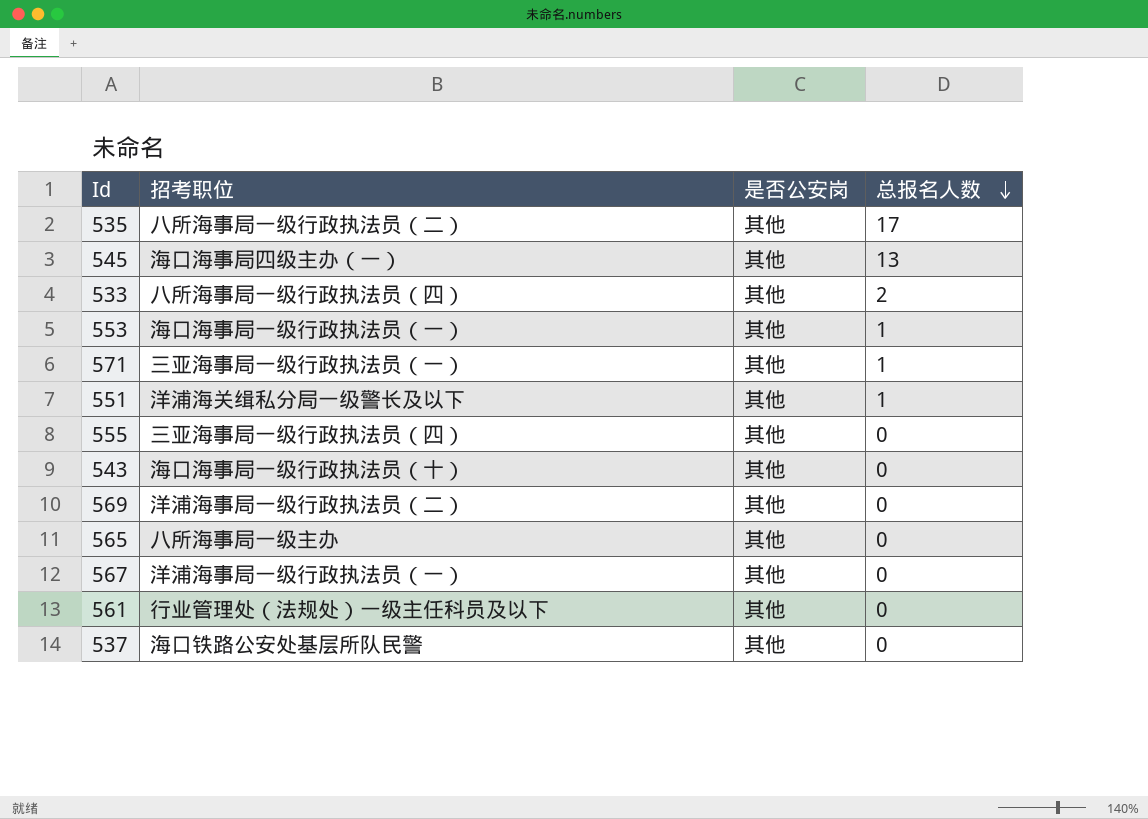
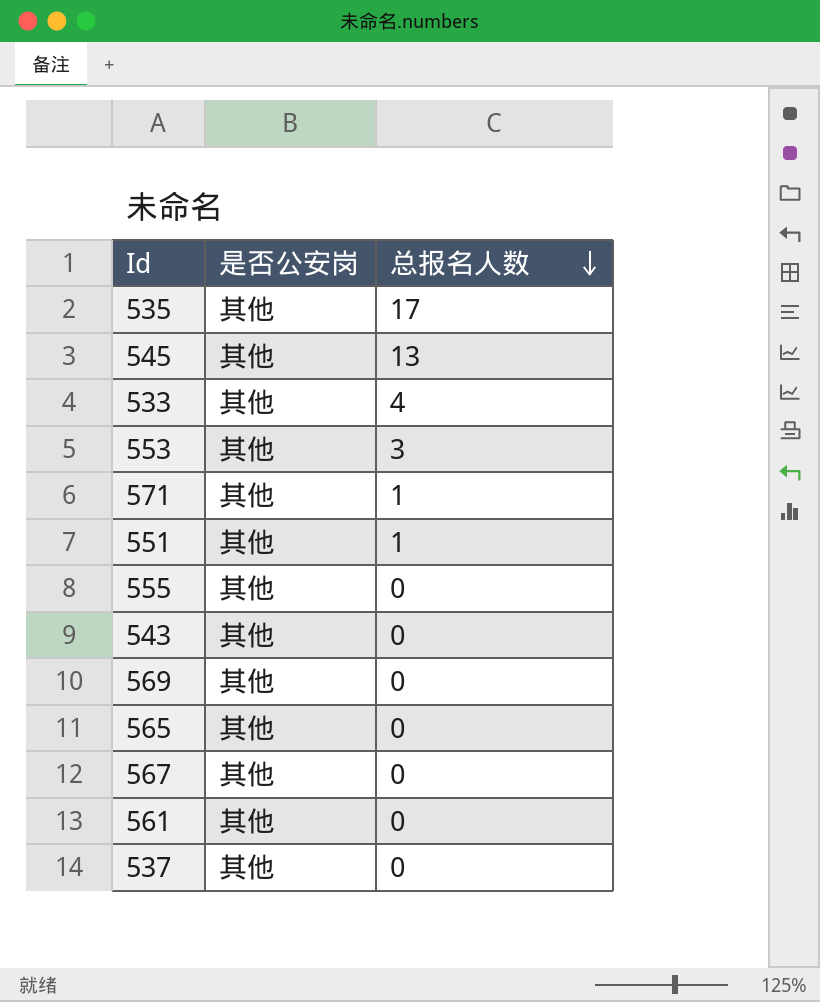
column 招考职位 | position: 2 -> none
533 | 总报名人数: 2 -> 4
553 | 总报名人数: 1 -> 3

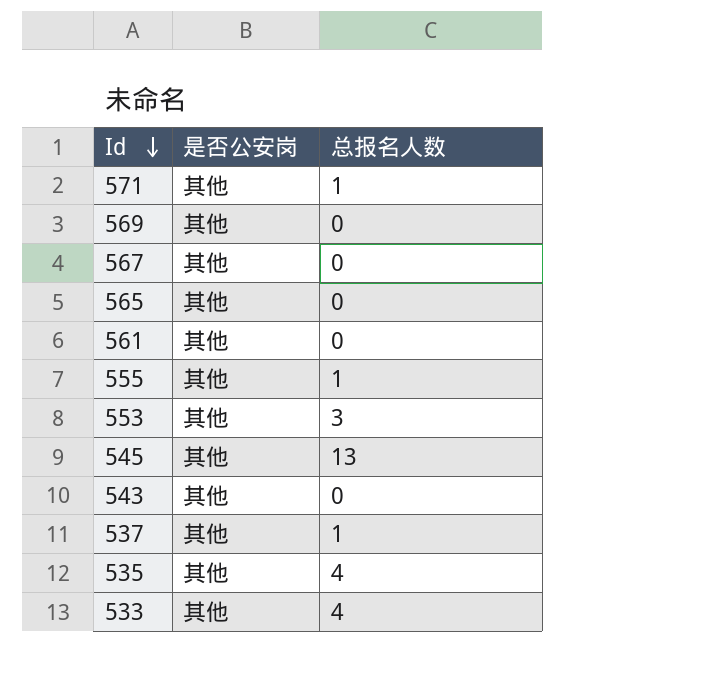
row order: 总报名人数 descending -> Id descending
row 551: 其他 | 1 -> none
555 | 总报名人数: 0 -> 1
537 | 总报名人数: 0 -> 1
535 | 总报名人数: 17 -> 4

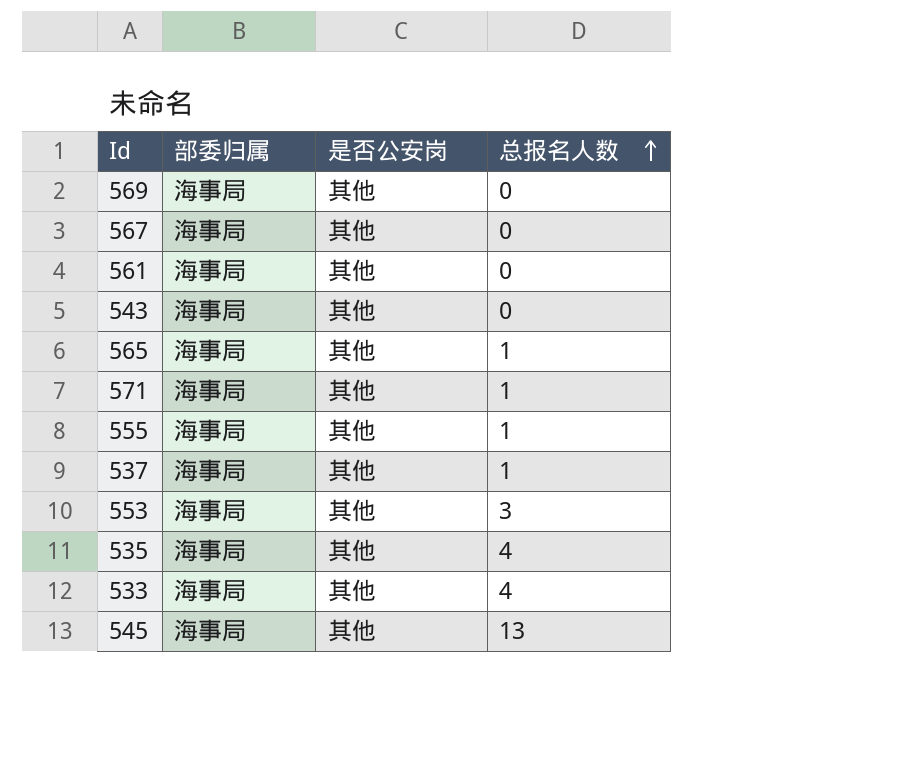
row order: Id descending -> 总报名人数 ascending
column 部委归属 | position: none -> 2
565 | 总报名人数: 0 -> 1

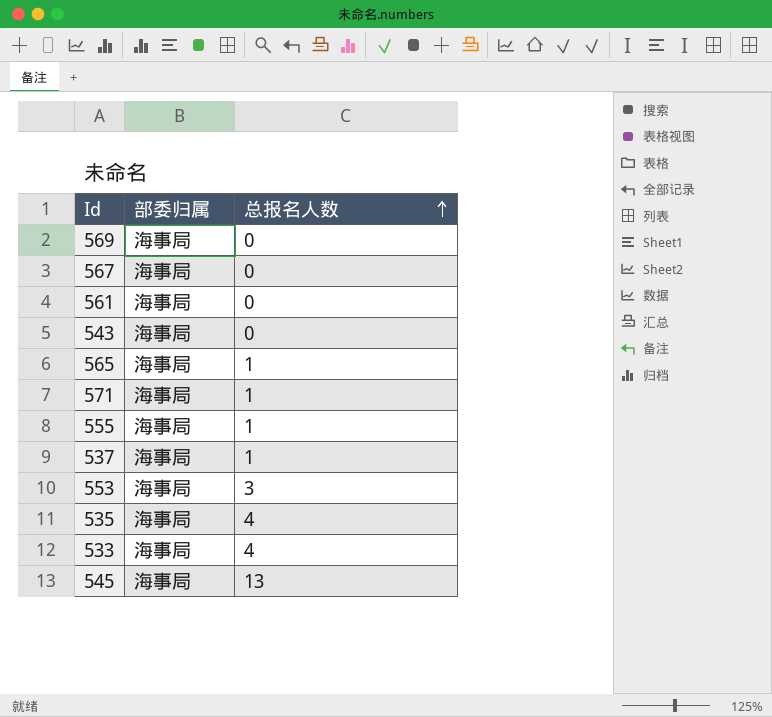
column 是否公安岗 | position: 3 -> none

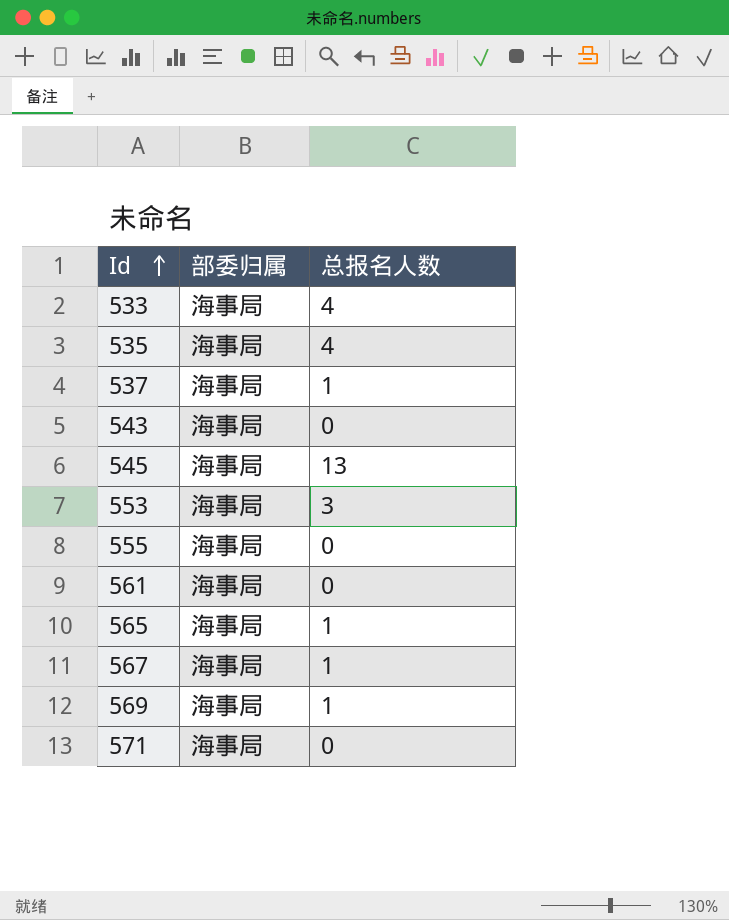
row order: 总报名人数 ascending -> Id ascending
555 | 总报名人数: 1 -> 0
567 | 总报名人数: 0 -> 1
569 | 总报名人数: 0 -> 1
571 | 总报名人数: 1 -> 0

